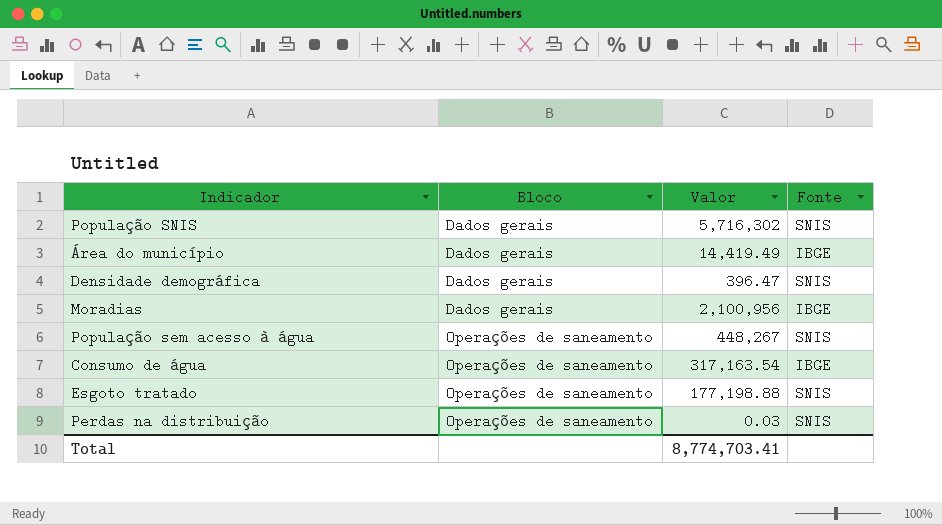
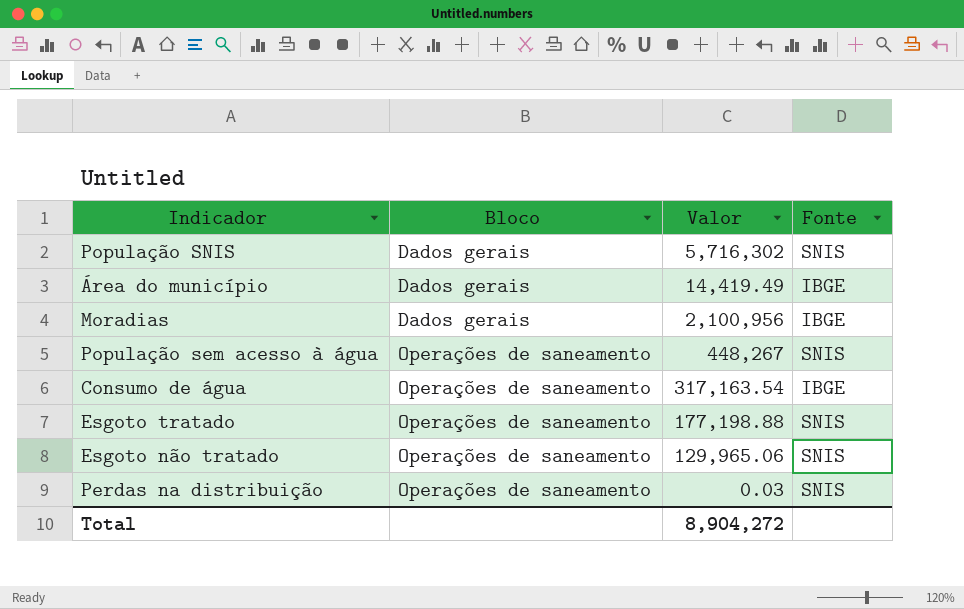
row Densidade demográfica: Dados gerais | 396.47 | SNIS -> none
row Esgoto não tratado: none -> Operações de saneamento | 129,965.06 | SNIS
Total | Valor: 8,774,703.41 -> 8,904,272

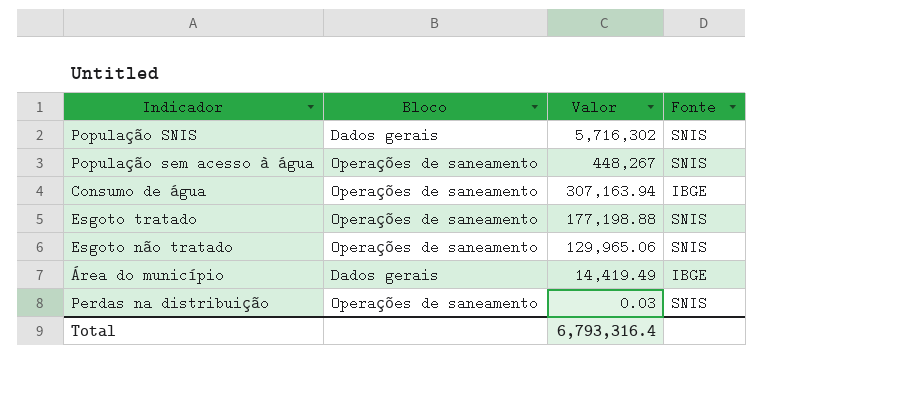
row order: Bloco ascending -> Valor descending
row Moradias: Dados gerais | 2,100,956 | IBGE -> none
Consumo de água | Valor: 317,163.54 -> 307,163.94
Total | Valor: 8,904,272 -> 6,793,316.4

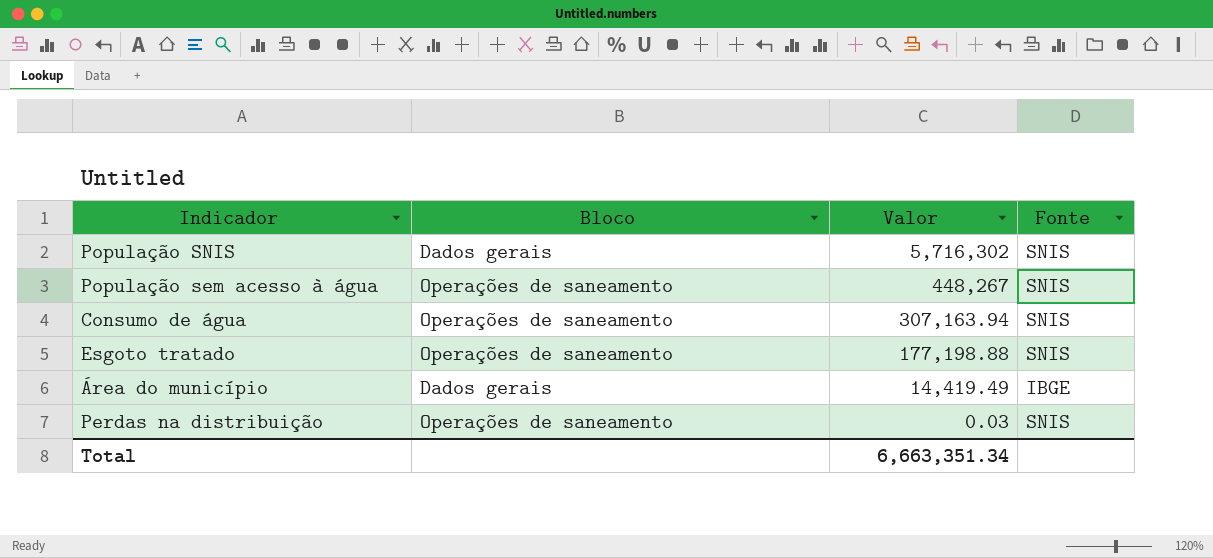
row Esgoto não tratado: Operações de saneamento | 129,965.06 | SNIS -> none
Consumo de água | Fonte: IBGE -> SNIS
Total | Valor: 6,793,316.4 -> 6,663,351.34

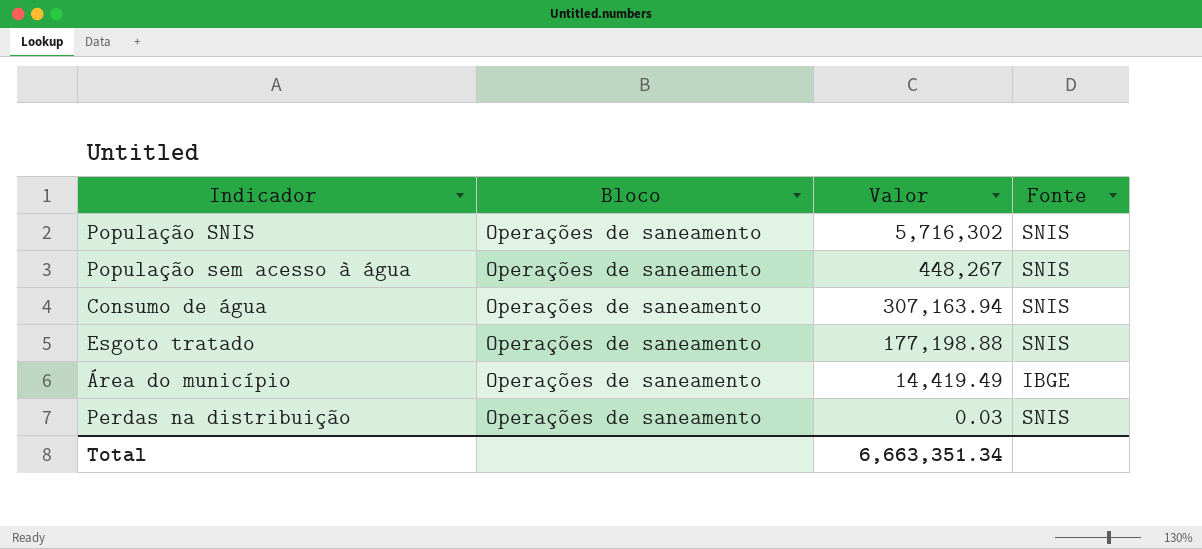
População SNIS | Bloco: Dados gerais -> Operações de saneamento
Área do município | Bloco: Dados gerais -> Operações de saneamento

